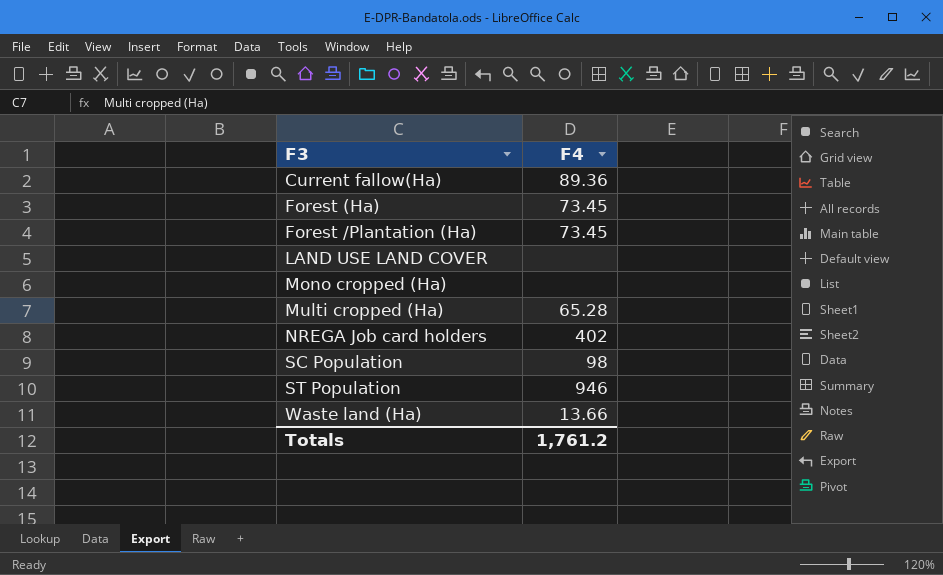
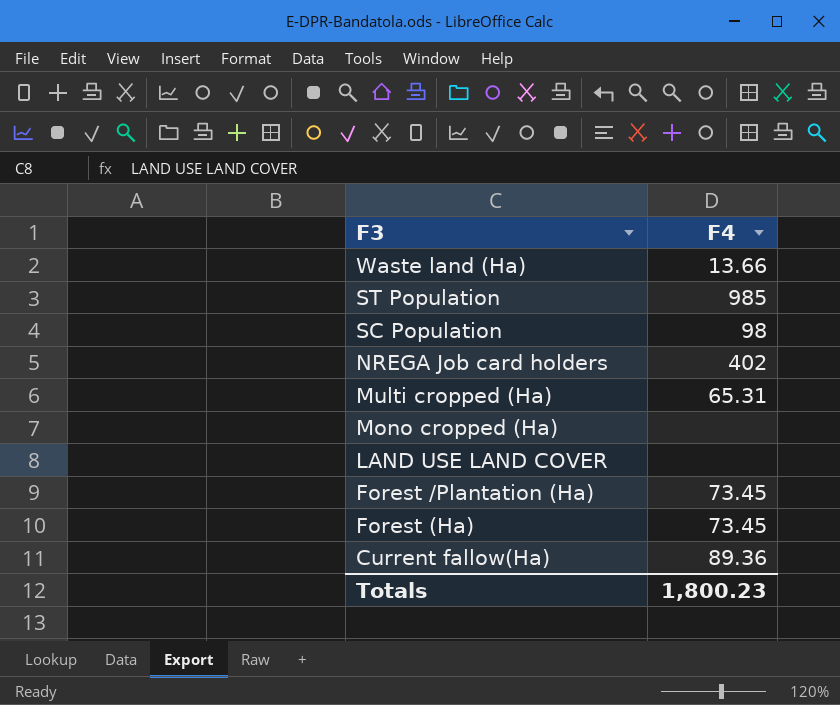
row order: F3 ascending -> F3 descending
ST Population | F4: 946 -> 985
Multi cropped (Ha) | F4: 65.28 -> 65.31
Totals | F4: 1,761.2 -> 1,800.23

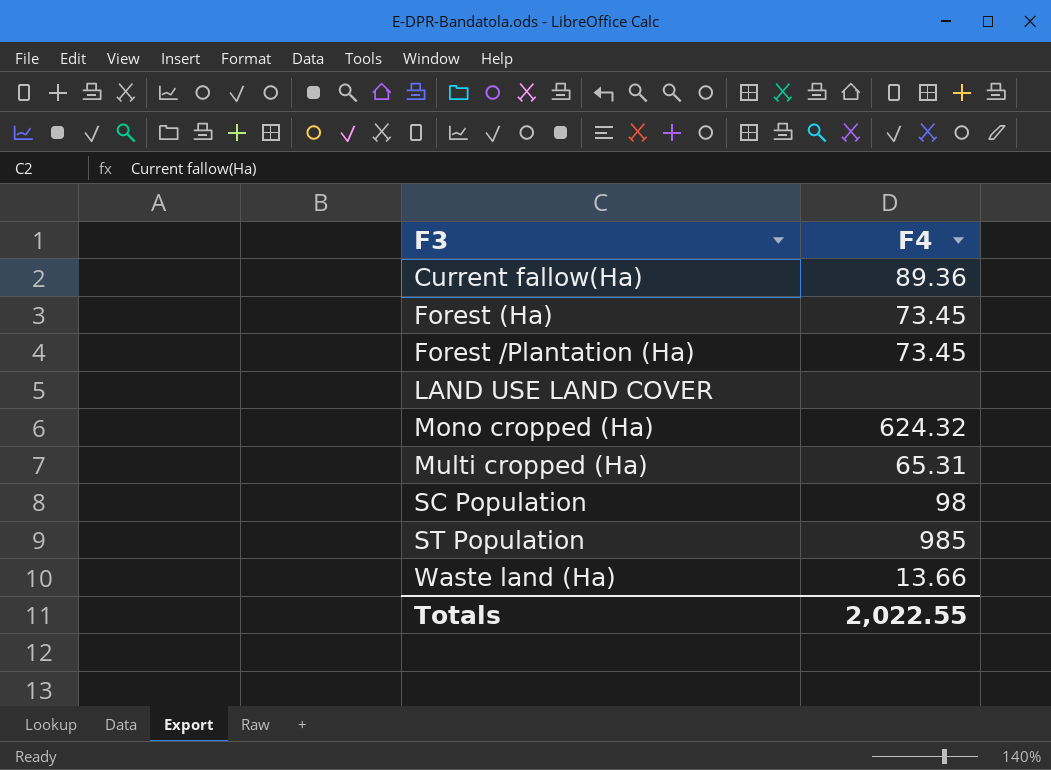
row order: F3 descending -> F3 ascending
row NREGA Job card holders: 402 -> none
Mono cropped (Ha) | F4: none -> 624.32
Totals | F4: 1,800.23 -> 2,022.55

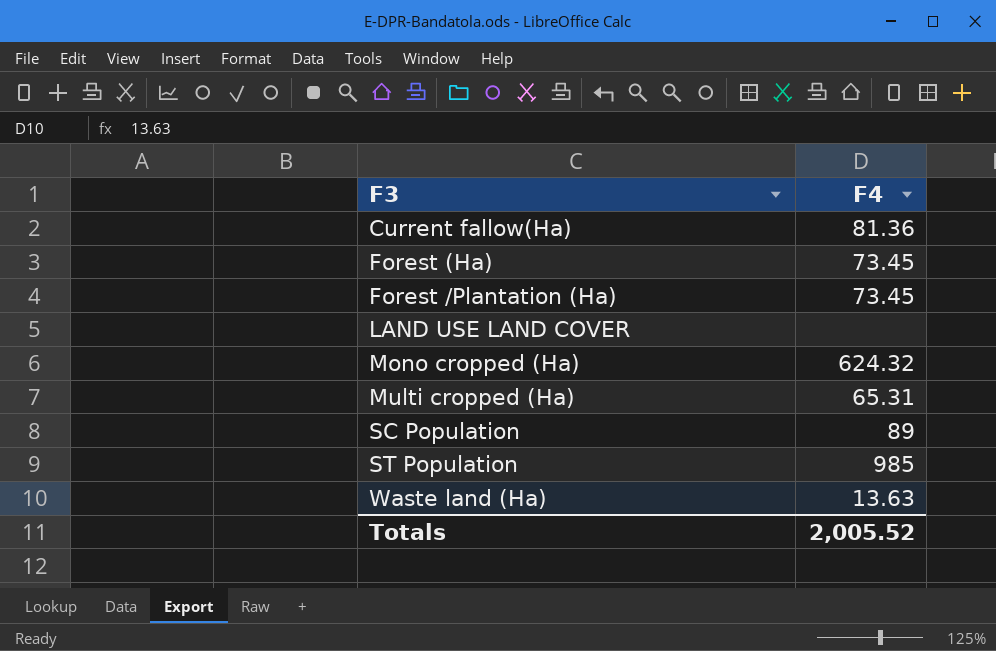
Current fallow(Ha) | F4: 89.36 -> 81.36
SC Population | F4: 98 -> 89
Waste land (Ha) | F4: 13.66 -> 13.63
Totals | F4: 2,022.55 -> 2,005.52

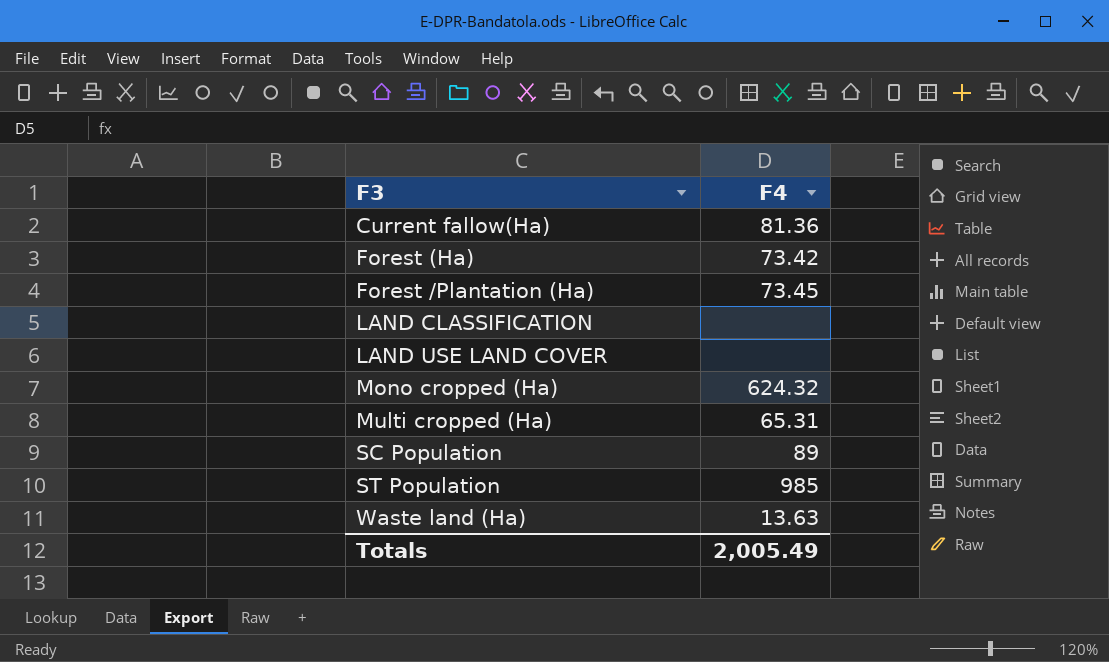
Forest (Ha) | F4: 73.45 -> 73.42
row LAND CLASSIFICATION: none -> none
Totals | F4: 2,005.52 -> 2,005.49

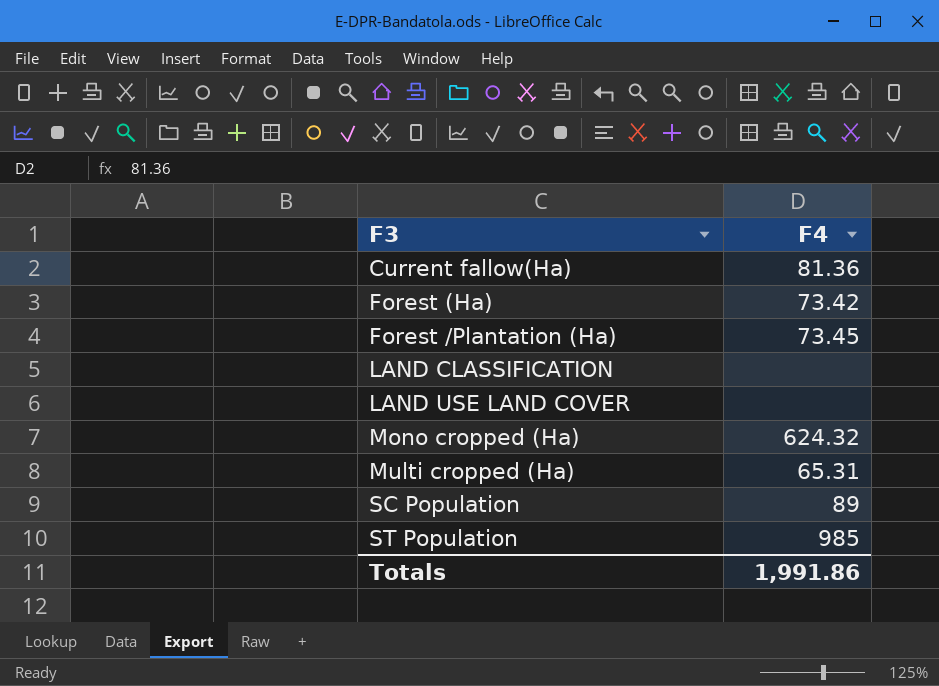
row Waste land (Ha): 13.63 -> none
Totals | F4: 2,005.49 -> 1,991.86

